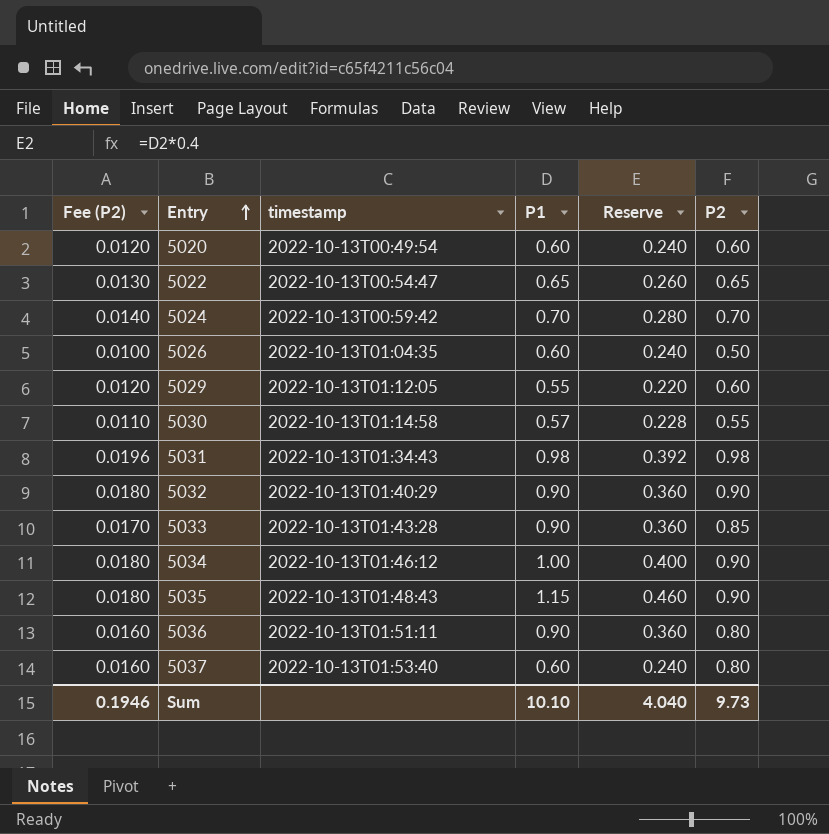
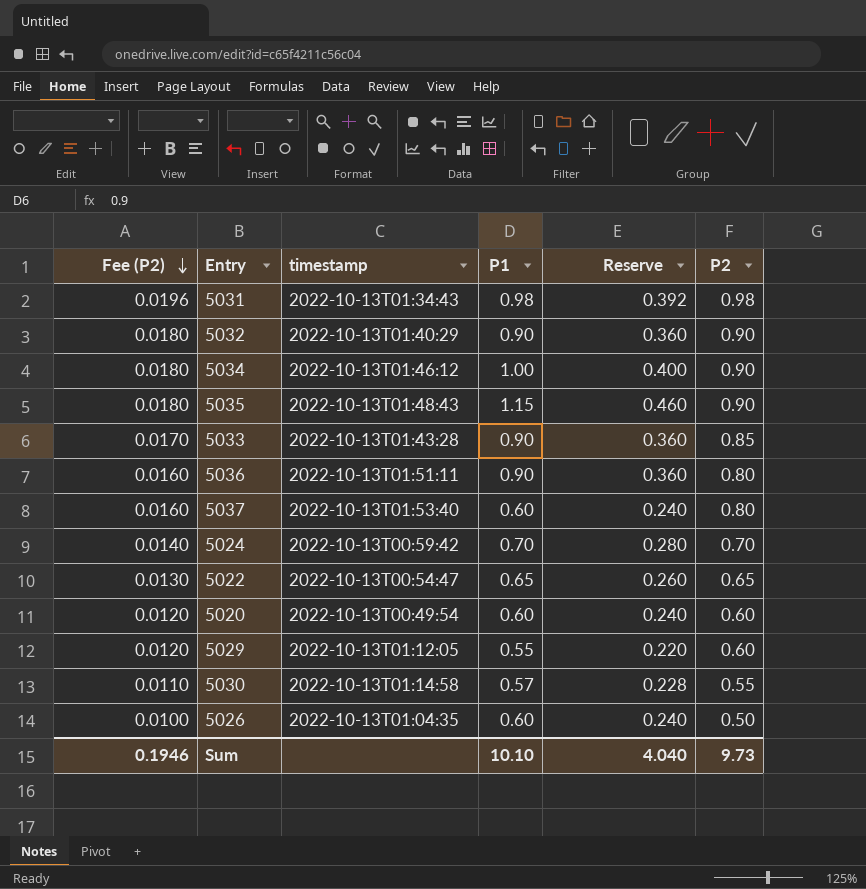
row order: Entry ascending -> Fee (P2) descending

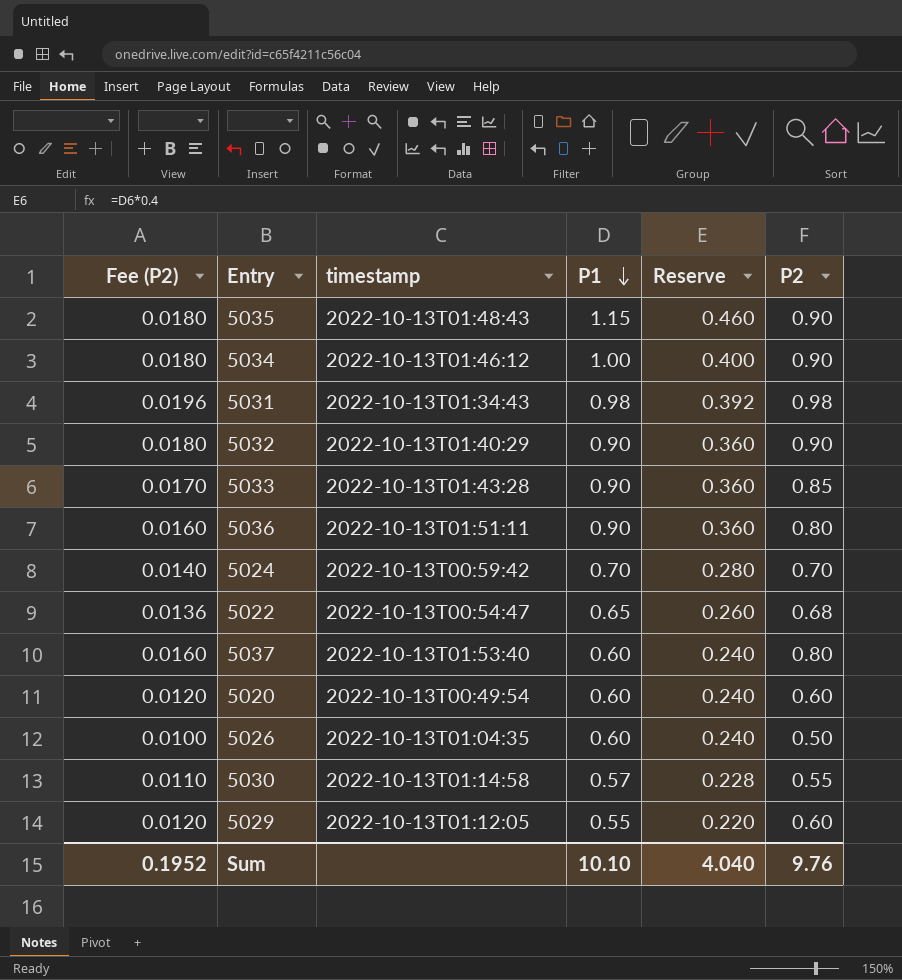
row order: Fee (P2) descending -> P1 descending
5022 | Fee (P2): 0.0130 -> 0.0136
5022 | P2: 0.65 -> 0.68
Sum | Fee (P2): 0.1946 -> 0.1952
Sum | P2: 9.73 -> 9.76

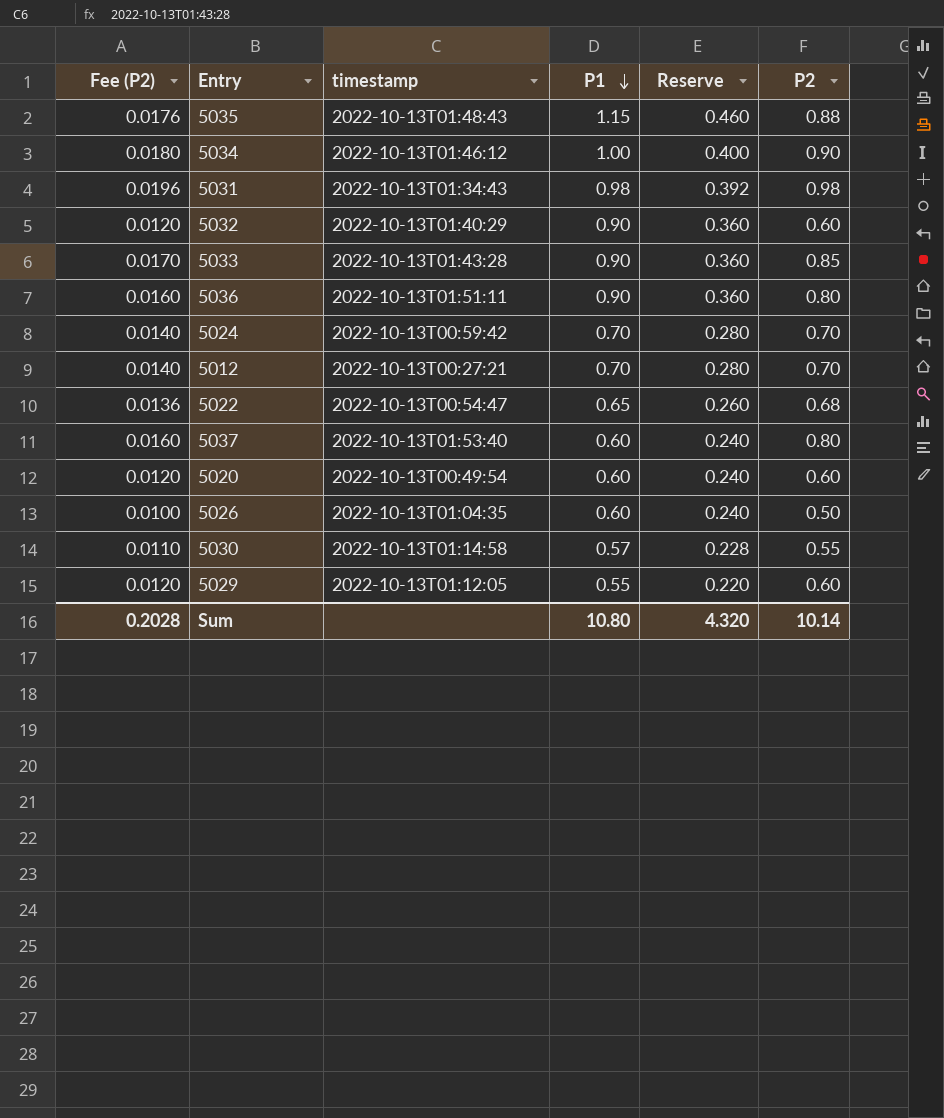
5035 | Fee (P2): 0.0180 -> 0.0176
5035 | P2: 0.90 -> 0.88
5032 | Fee (P2): 0.0180 -> 0.0120
5032 | P2: 0.90 -> 0.60
row 5012: none -> 0.0140 | 2022-10-13T00:27:21 | 0.70 | 0.280 | 0.70
Sum | Fee (P2): 0.1952 -> 0.2028
Sum | P1: 10.10 -> 10.80
Sum | Reserve: 4.040 -> 4.320
Sum | P2: 9.76 -> 10.14

